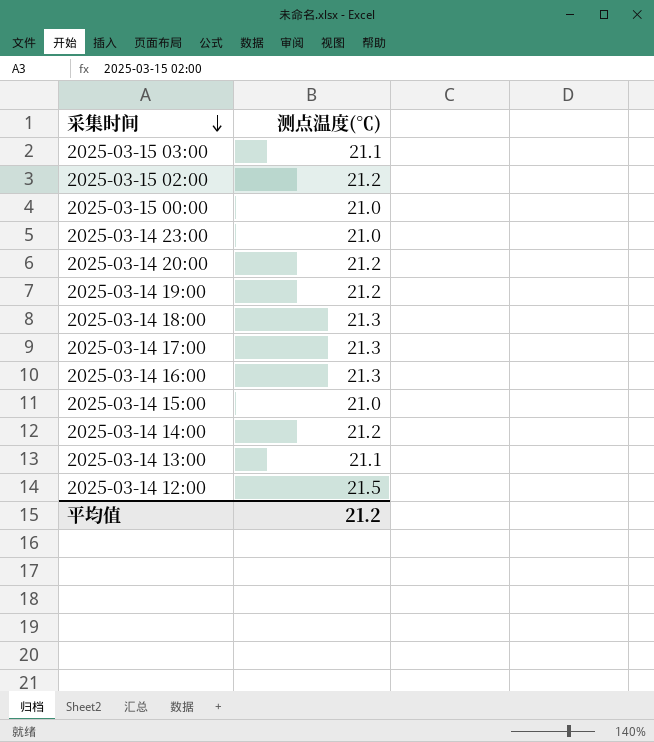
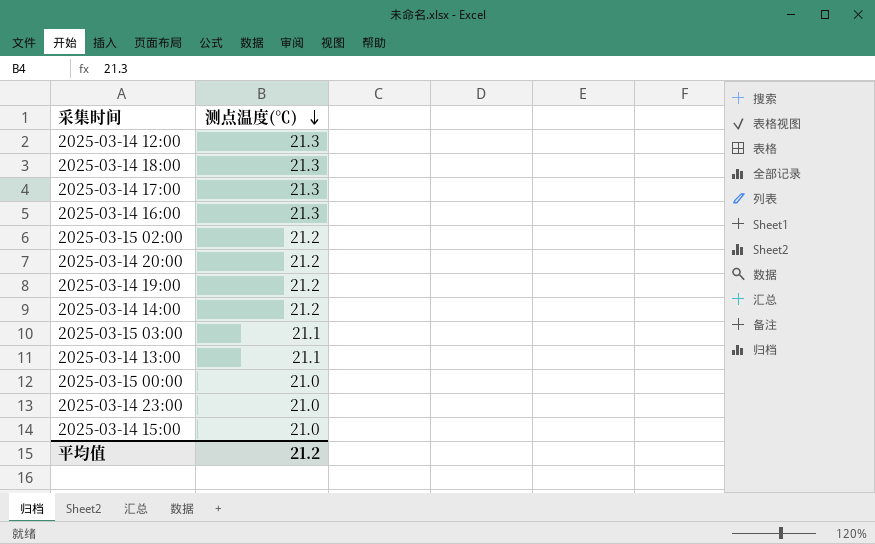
row order: 采集时间 descending -> 测点温度(℃) descending
2025-03-14 12:00 | 测点温度(℃): 21.5 -> 21.3

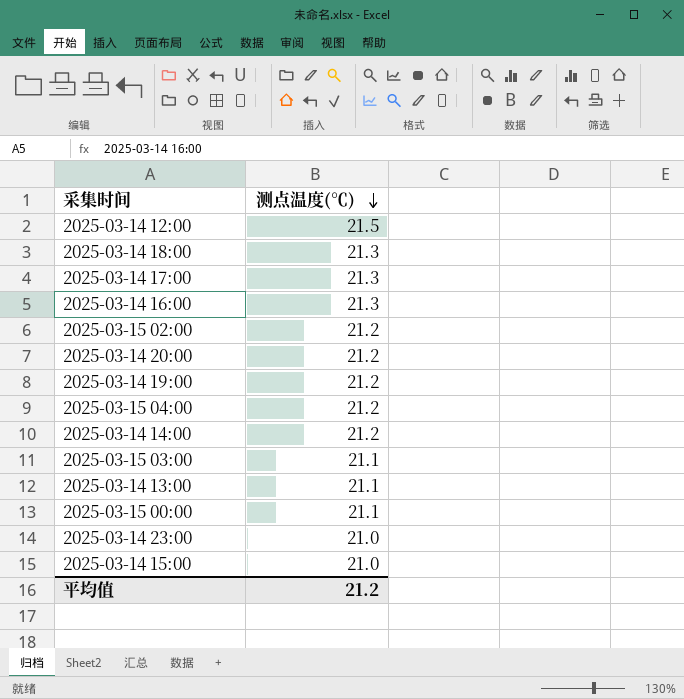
2025-03-14 12:00 | 测点温度(℃): 21.3 -> 21.5
row 2025-03-15 04:00: none -> 21.2
2025-03-15 00:00 | 测点温度(℃): 21.0 -> 21.1

